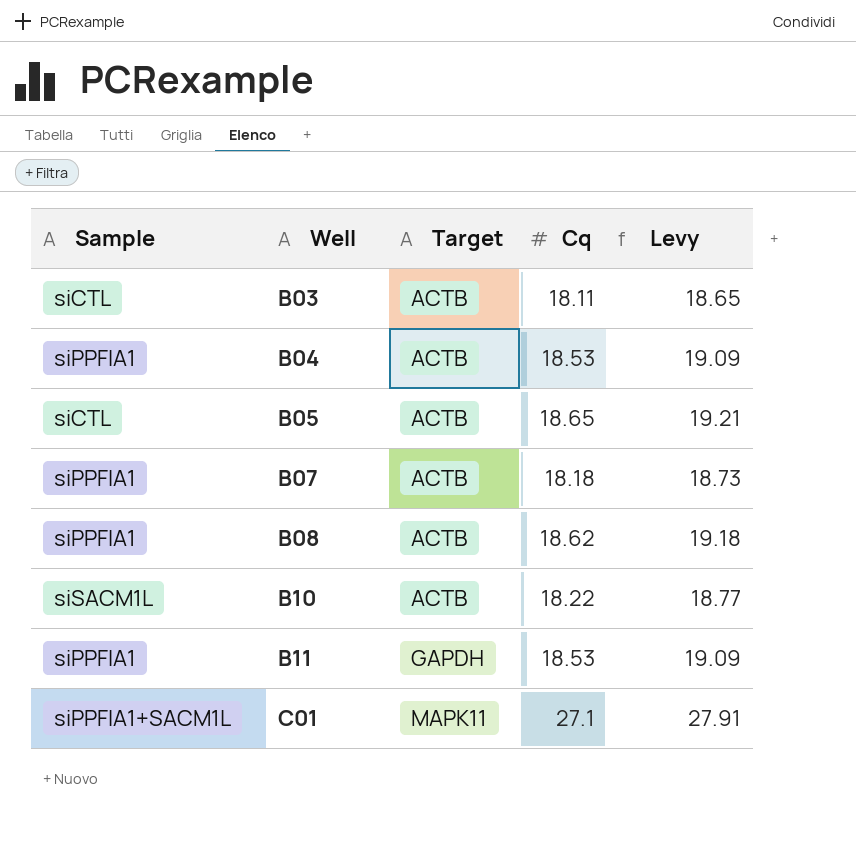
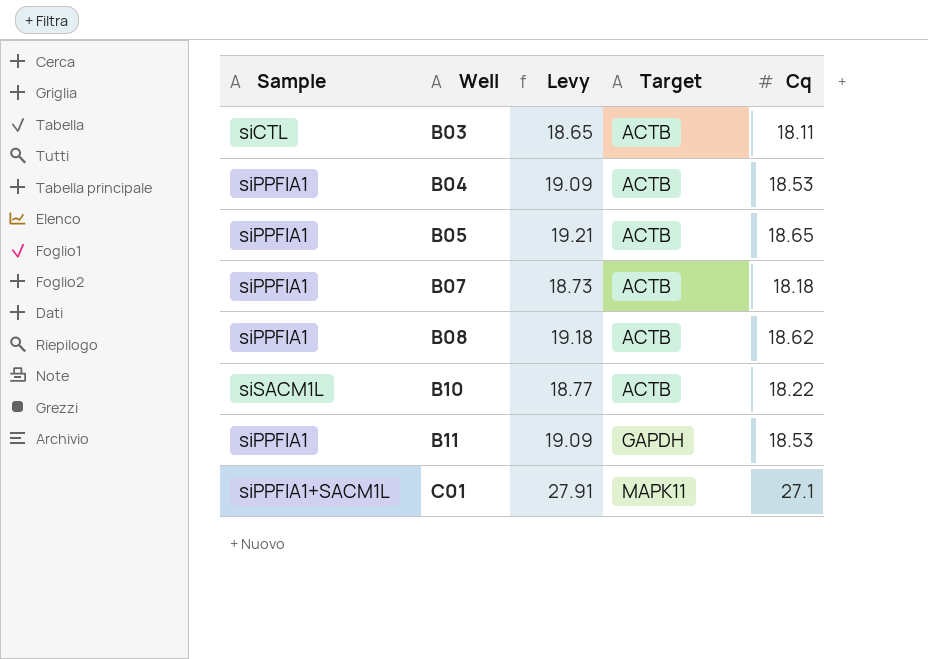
column Levy | position: 5 -> 3
B05 | Sample: siCTL -> siPPFIA1

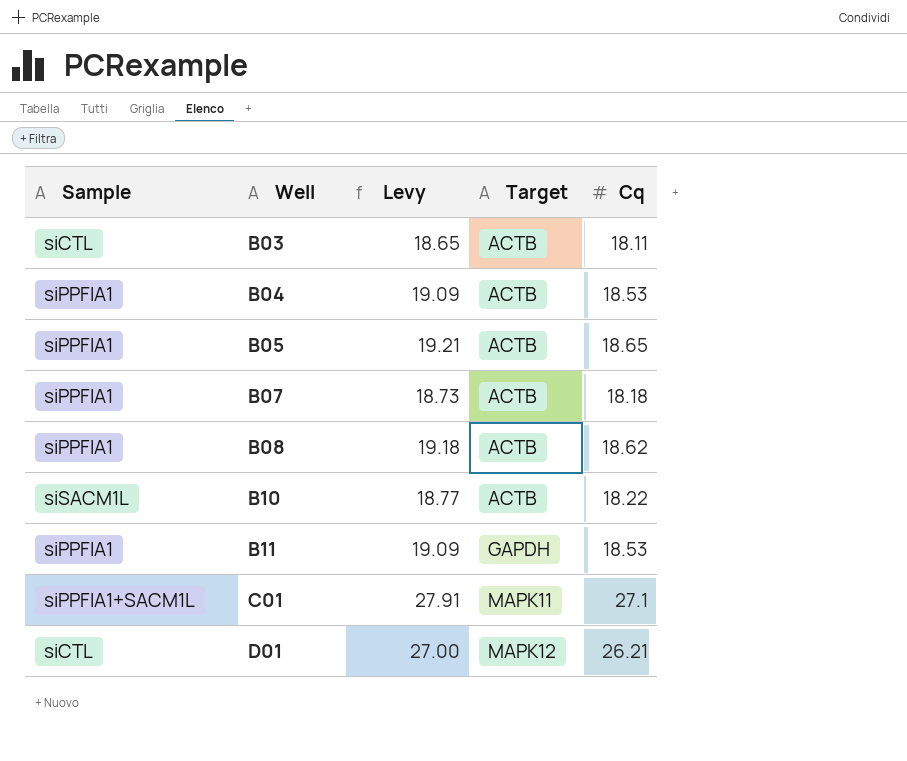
row D01: none -> siCTL | 27.00 | MAPK12 | 26.21

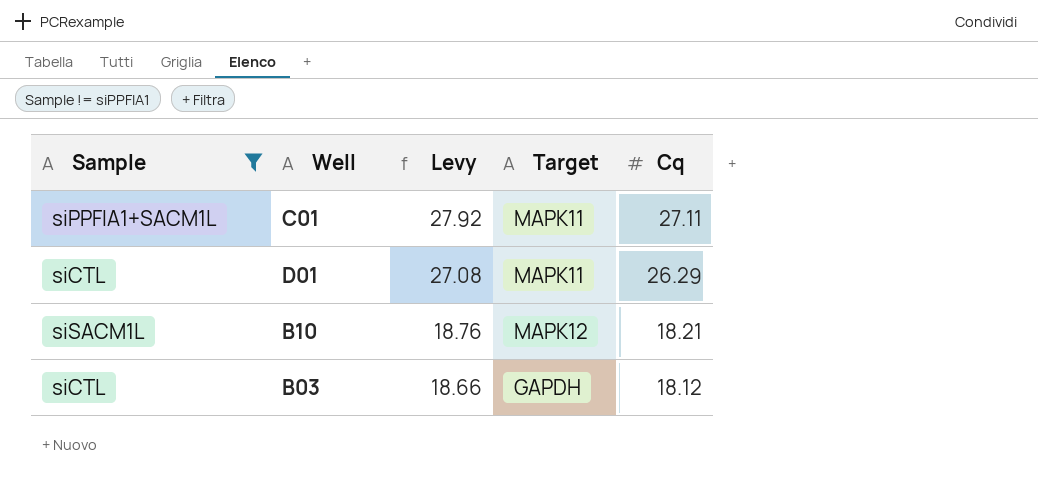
filter: none -> Sample != siPPFIA1
row order: Well ascending -> Levy descending
C01 | Levy: 27.91 -> 27.92
C01 | Cq: 27.1 -> 27.11
D01 | Levy: 27.00 -> 27.08
D01 | Target: MAPK12 -> MAPK11
D01 | Cq: 26.21 -> 26.29
B10 | Levy: 18.77 -> 18.76
B10 | Target: ACTB -> MAPK12
B10 | Cq: 18.22 -> 18.21
B03 | Levy: 18.65 -> 18.66
B03 | Target: ACTB -> GAPDH
B03 | Cq: 18.11 -> 18.12

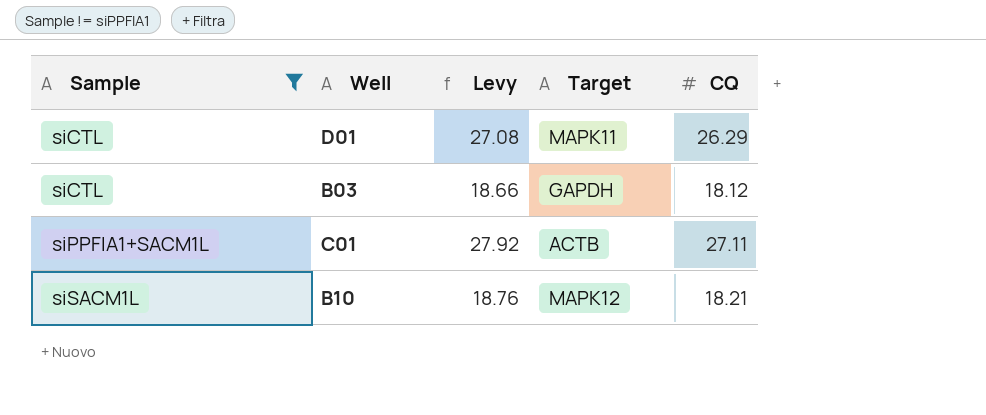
row order: Levy descending -> Sample ascending
column name: Cq -> CQ
C01 | Target: MAPK11 -> ACTB

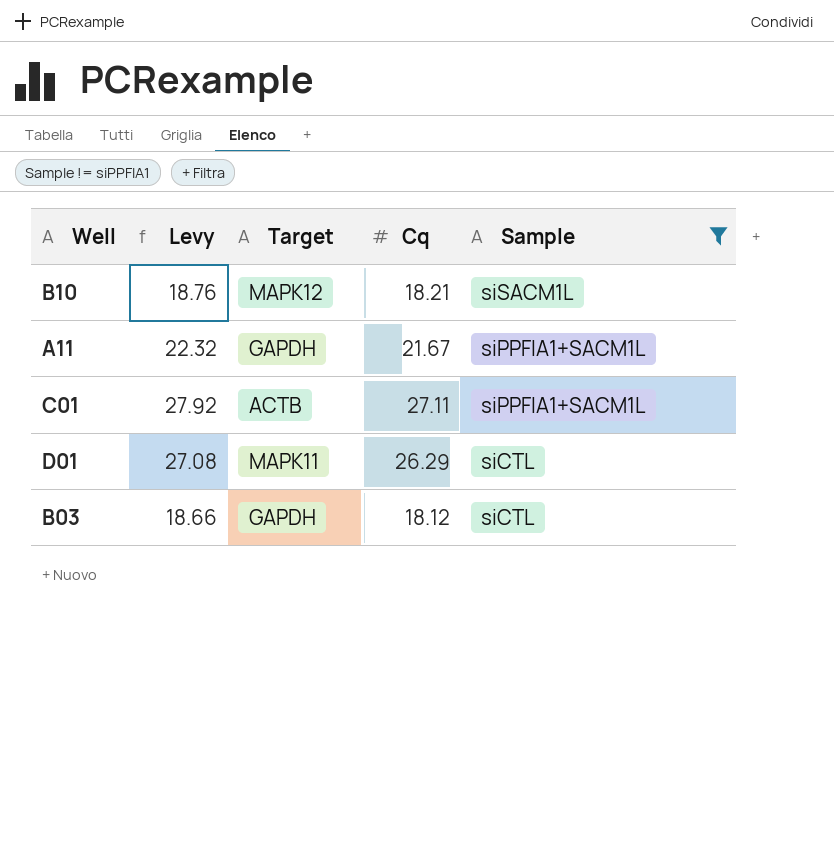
row order: Sample ascending -> Sample descending
column name: CQ -> Cq
column Sample | position: 1 -> 5
row A11: none -> 22.32 | GAPDH | 21.67 | siPPFIA1+SACM1L

